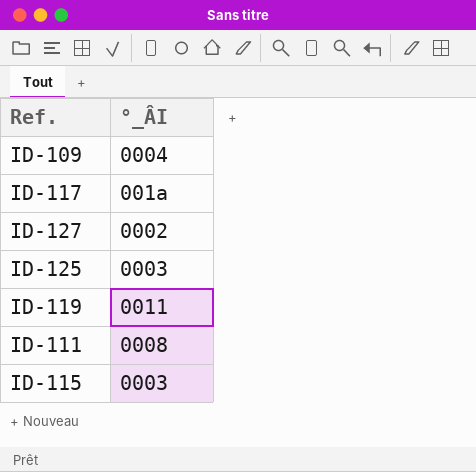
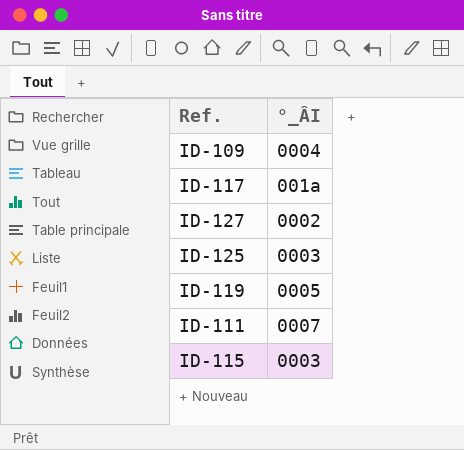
ID-119 | °_ÂI: 0011 -> 0005
ID-111 | °_ÂI: 0008 -> 0007

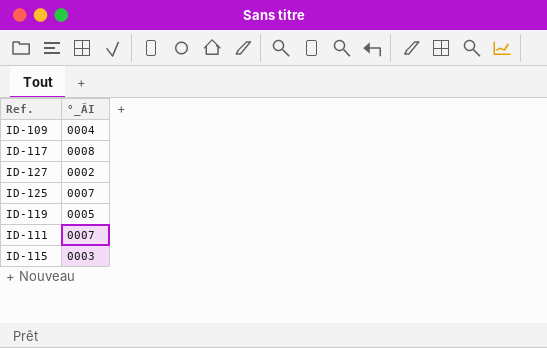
ID-117 | °_ÂI: 001a -> 0008
ID-125 | °_ÂI: 0003 -> 0007

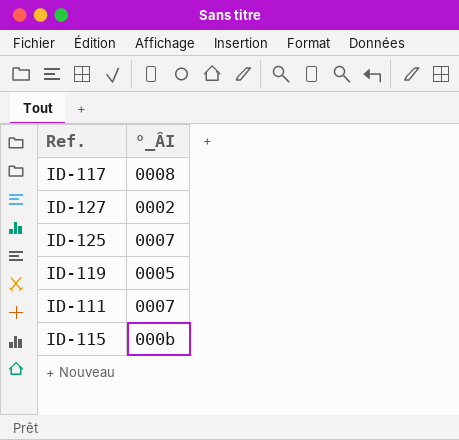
row ID-109: 0004 -> none
ID-115 | °_ÂI: 0003 -> 000b

